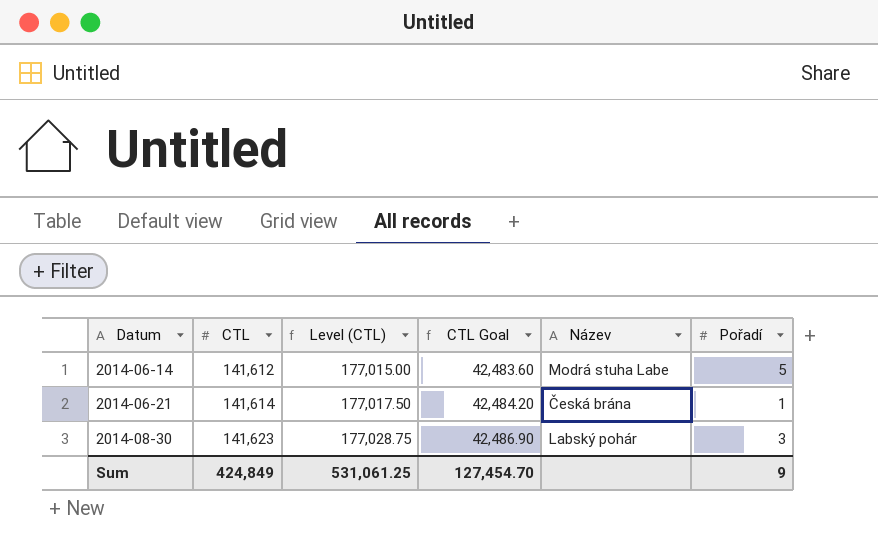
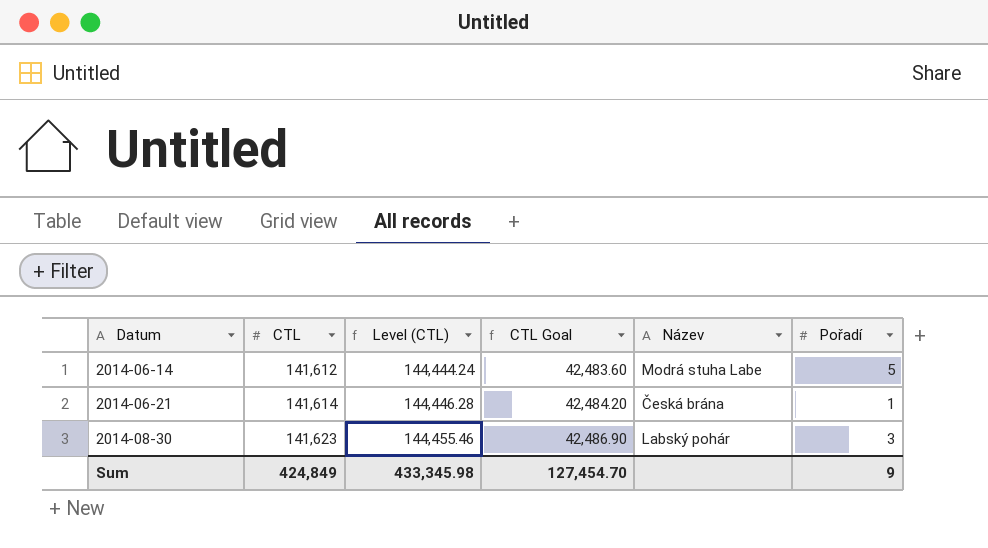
column Level (CTL) | formula: [CTL] * 1.25 -> [CTL] * 1.02
Sum | Level (CTL): 531,061.25 -> 433,345.98

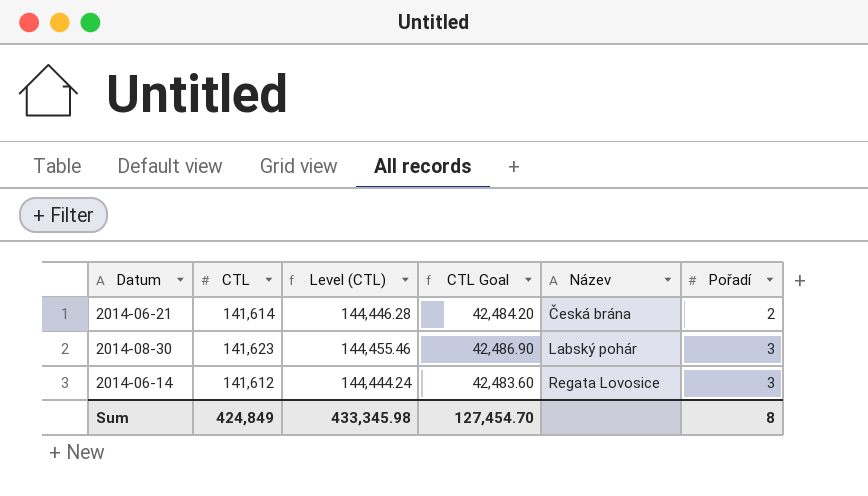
row order: Datum ascending -> Název ascending
2014-06-21 | Pořadí: 1 -> 2
2014-06-14 | Název: Modrá stuha Labe -> Regata Lovosice
2014-06-14 | Pořadí: 5 -> 3
Sum | Pořadí: 9 -> 8

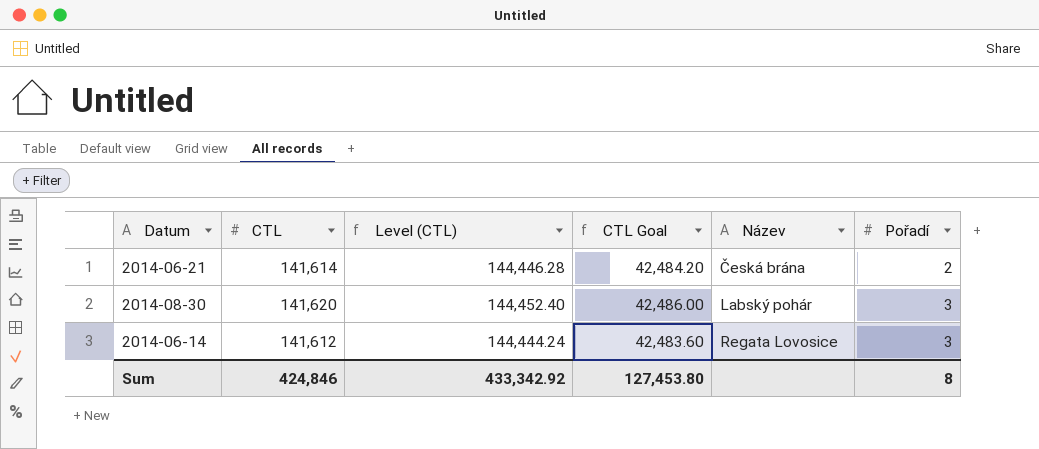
2014-08-30 | CTL: 141,623 -> 141,620
2014-08-30 | Level (CTL): 144,455.46 -> 144,452.40
2014-08-30 | CTL Goal: 42,486.90 -> 42,486.00
Sum | CTL: 424,849 -> 424,846
Sum | Level (CTL): 433,345.98 -> 433,342.92
Sum | CTL Goal: 127,454.70 -> 127,453.80

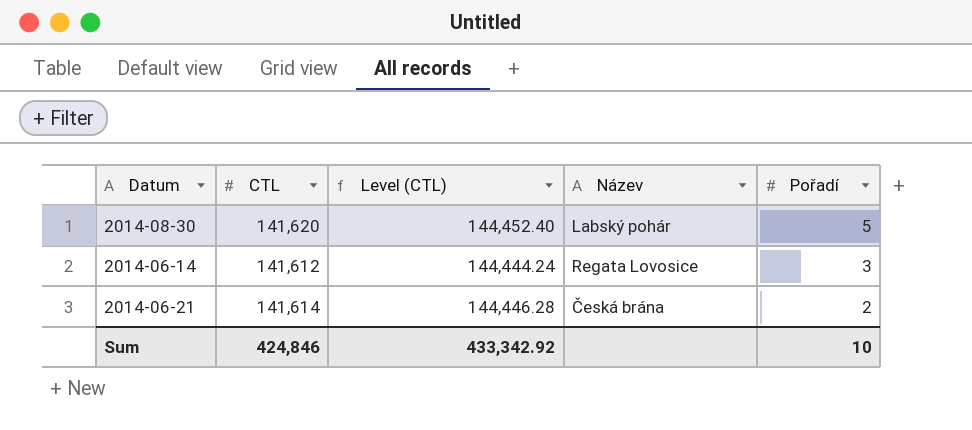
row order: Název ascending -> Pořadí descending
column CTL Goal | formula: [CTL] * 0.3 -> none
2014-08-30 | Pořadí: 3 -> 5
Sum | Pořadí: 8 -> 10

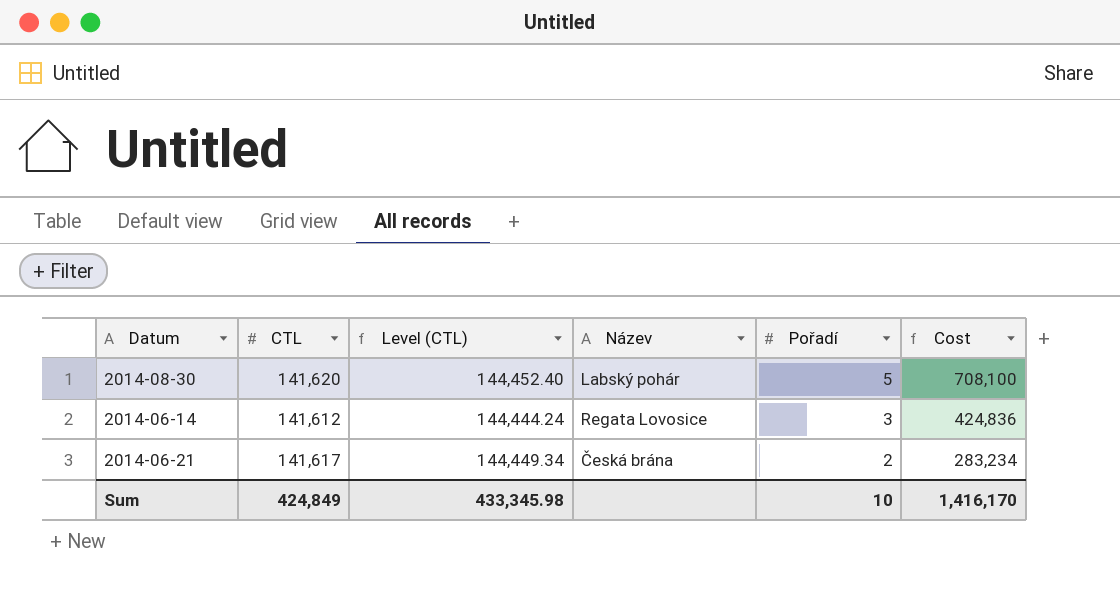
column Cost | formula: none -> [CTL] * [Pořadí]
2014-06-21 | CTL: 141,614 -> 141,617
2014-06-21 | Level (CTL): 144,446.28 -> 144,449.34
Sum | CTL: 424,846 -> 424,849
Sum | Level (CTL): 433,342.92 -> 433,345.98

